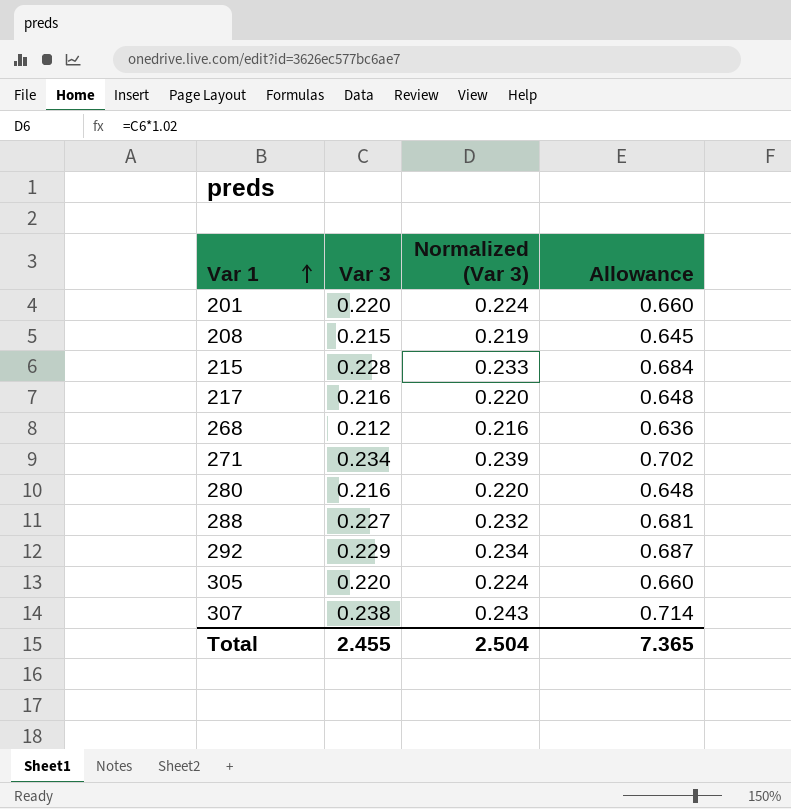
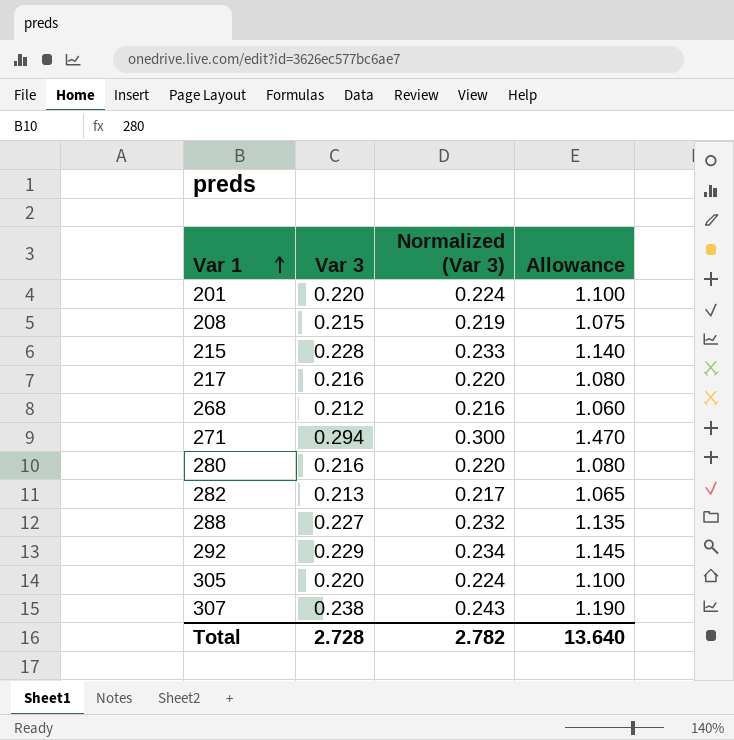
column Allowance | formula: [Var 3] * 3 -> [Var 3] * 5
271 | Var 3: 0.234 -> 0.294
271 | Normalized (Var 3): 0.239 -> 0.300
row 282: none -> 0.213 | 0.217 | 1.065
Total | Var 3: 2.455 -> 2.728
Total | Normalized (Var 3): 2.504 -> 2.782
Total | Allowance: 7.365 -> 13.640

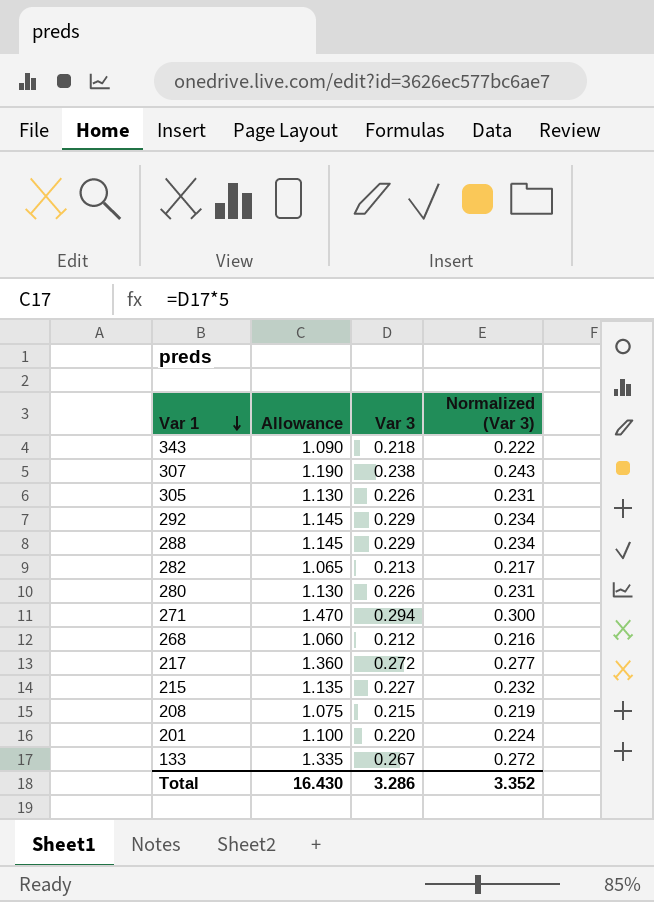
row order: Var 1 ascending -> Var 1 descending
column Allowance | position: 4 -> 2
row 343: none -> 1.090 | 0.218 | 0.222
305 | Allowance: 1.100 -> 1.130
305 | Var 3: 0.220 -> 0.226
305 | Normalized (Var 3): 0.224 -> 0.231
288 | Allowance: 1.135 -> 1.145
288 | Var 3: 0.227 -> 0.229
288 | Normalized (Var 3): 0.232 -> 0.234
280 | Allowance: 1.080 -> 1.130
280 | Var 3: 0.216 -> 0.226
280 | Normalized (Var 3): 0.220 -> 0.231
217 | Allowance: 1.080 -> 1.360
217 | Var 3: 0.216 -> 0.272
217 | Normalized (Var 3): 0.220 -> 0.277
215 | Allowance: 1.140 -> 1.135
215 | Var 3: 0.228 -> 0.227
215 | Normalized (Var 3): 0.233 -> 0.232
row 133: none -> 1.335 | 0.267 | 0.272
Total | Allowance: 13.640 -> 16.430
Total | Var 3: 2.728 -> 3.286
Total | Normalized (Var 3): 2.782 -> 3.352

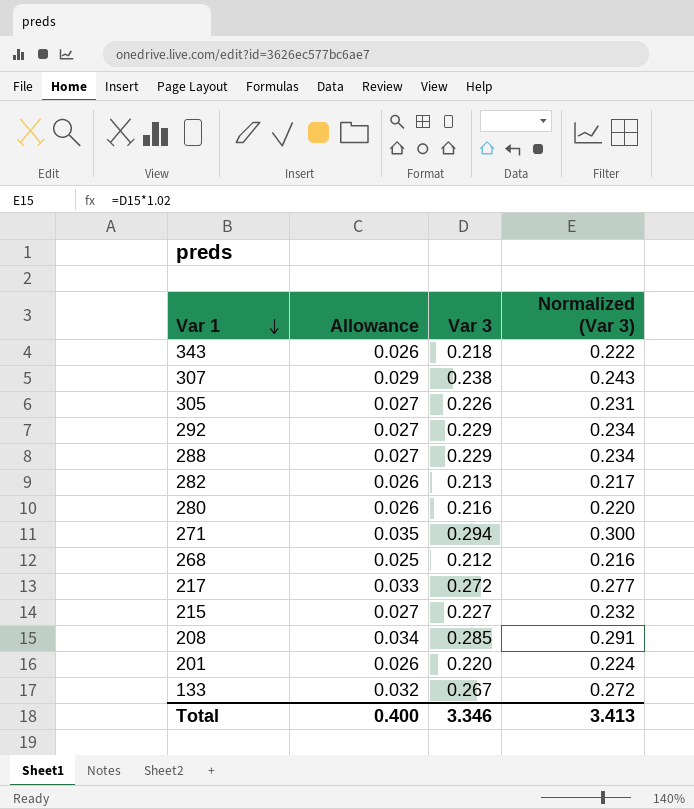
column Allowance | formula: [Var 3] * 5 -> [Var 3] * 0.12
280 | Var 3: 0.226 -> 0.216
280 | Normalized (Var 3): 0.231 -> 0.220
208 | Var 3: 0.215 -> 0.285
208 | Normalized (Var 3): 0.219 -> 0.291
Total | Allowance: 16.430 -> 0.400
Total | Var 3: 3.286 -> 3.346
Total | Normalized (Var 3): 3.352 -> 3.413

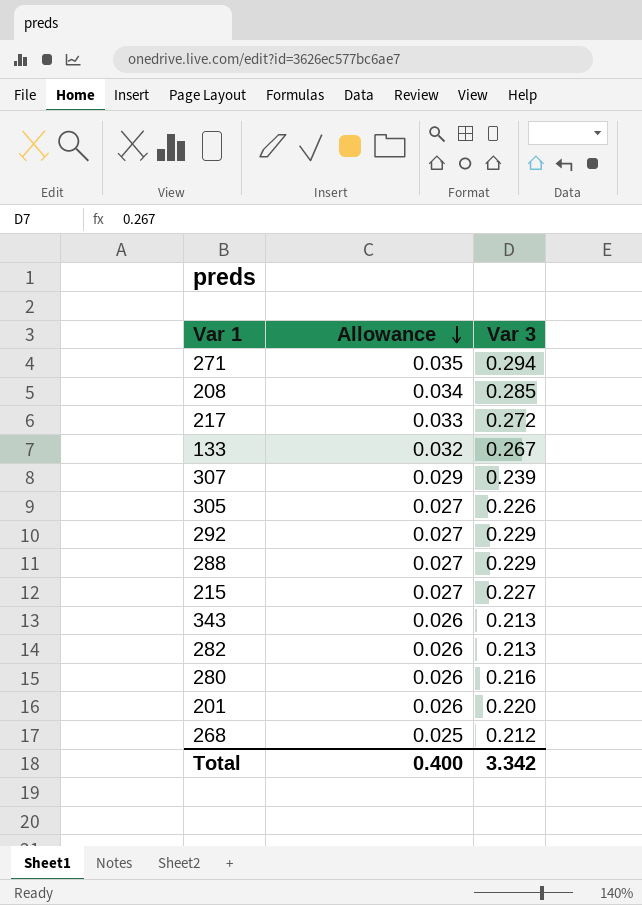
row order: Var 1 descending -> Allowance descending
column Normalized (Var 3) | formula: [Var 3] * 1.02 -> none
307 | Var 3: 0.238 -> 0.239
343 | Var 3: 0.218 -> 0.213
Total | Var 3: 3.346 -> 3.342

